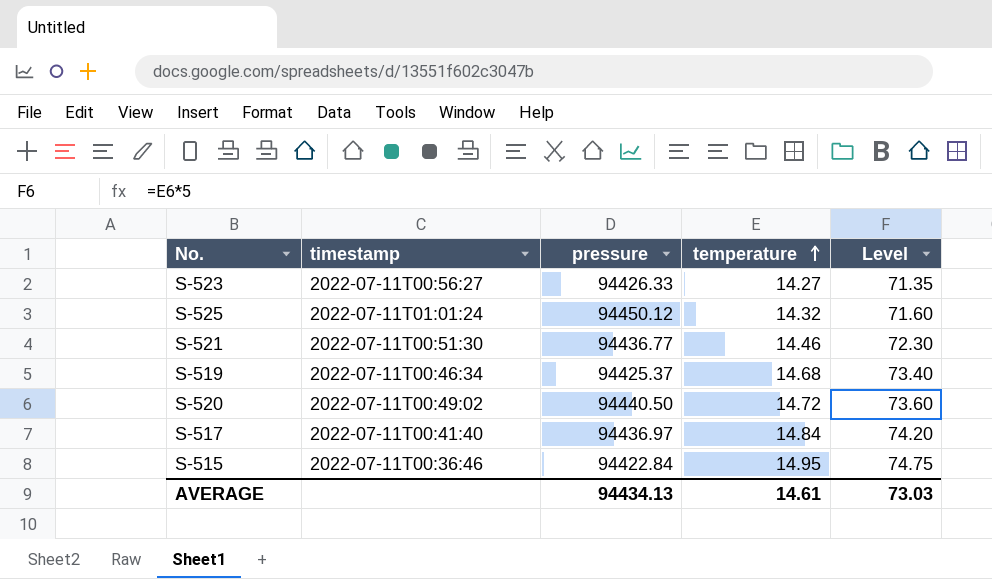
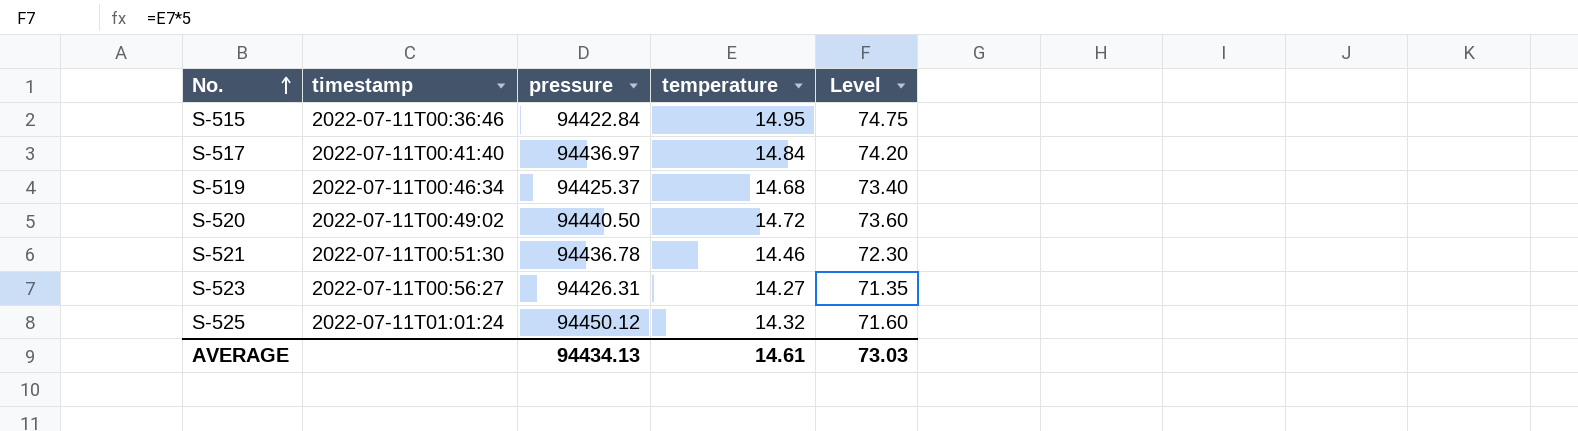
row order: temperature ascending -> No. ascending
S-521 | pressure: 94436.77 -> 94436.78
S-523 | pressure: 94426.33 -> 94426.31

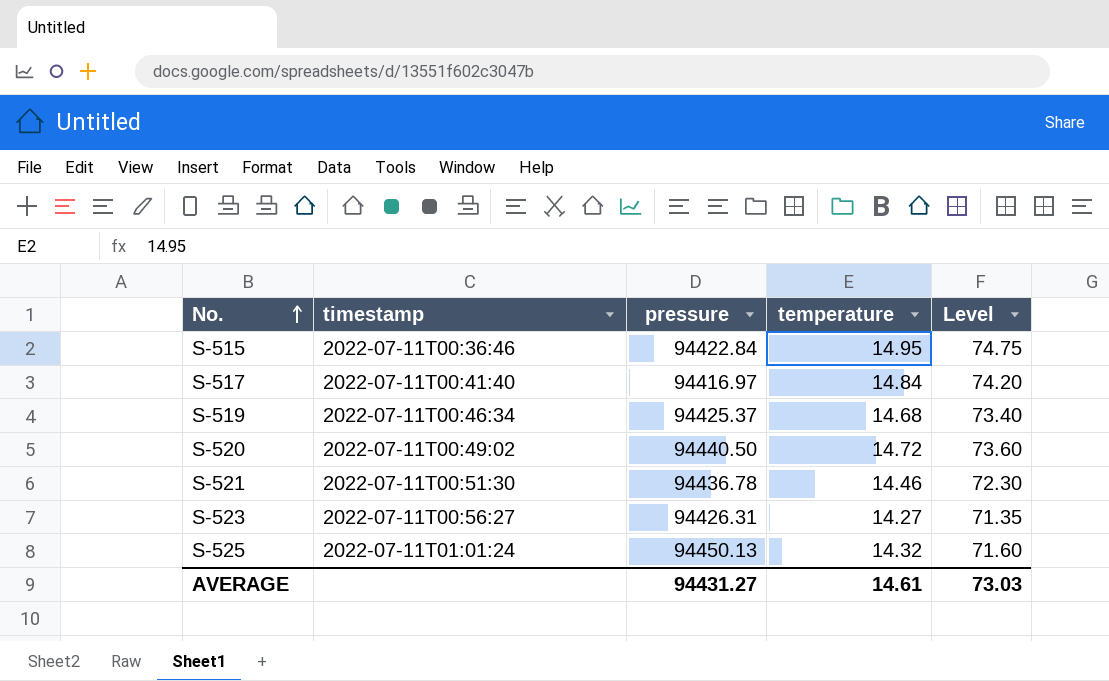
S-517 | pressure: 94436.97 -> 94416.97
S-525 | pressure: 94450.12 -> 94450.13
AVERAGE | pressure: 94434.13 -> 94431.27

